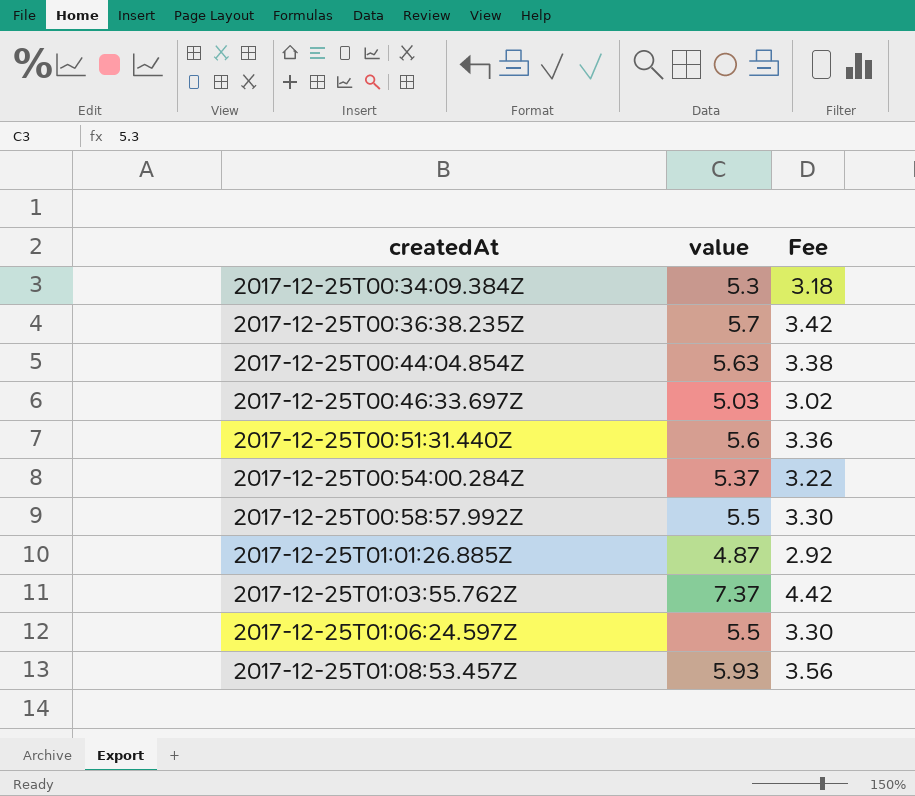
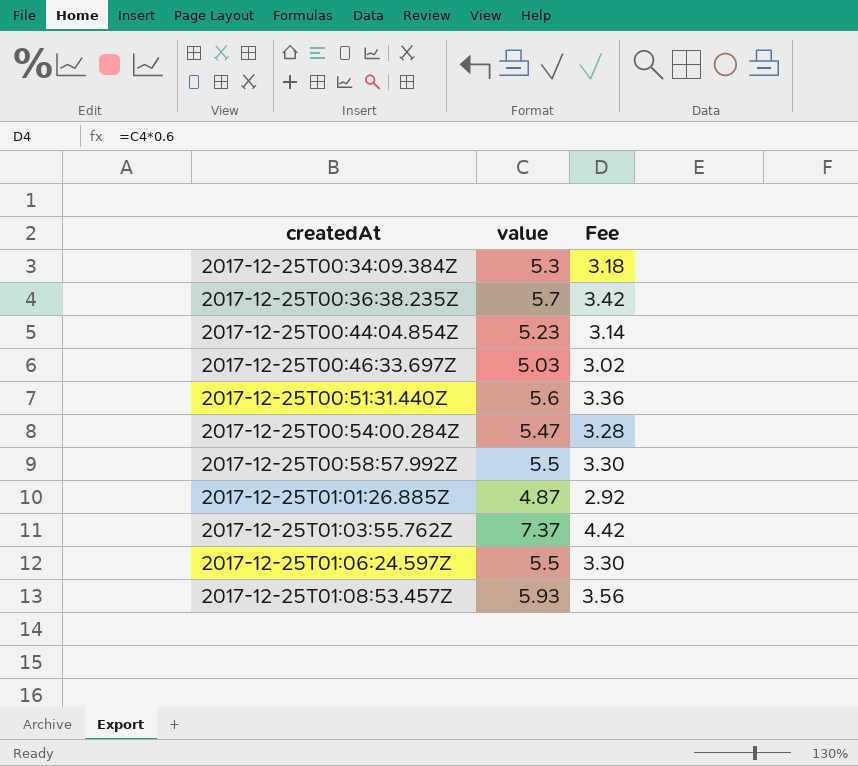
2017-12-25T00:44:04.854Z | value: 5.63 -> 5.23
2017-12-25T00:44:04.854Z | Fee: 3.38 -> 3.14
2017-12-25T00:54:00.284Z | value: 5.37 -> 5.47
2017-12-25T00:54:00.284Z | Fee: 3.22 -> 3.28

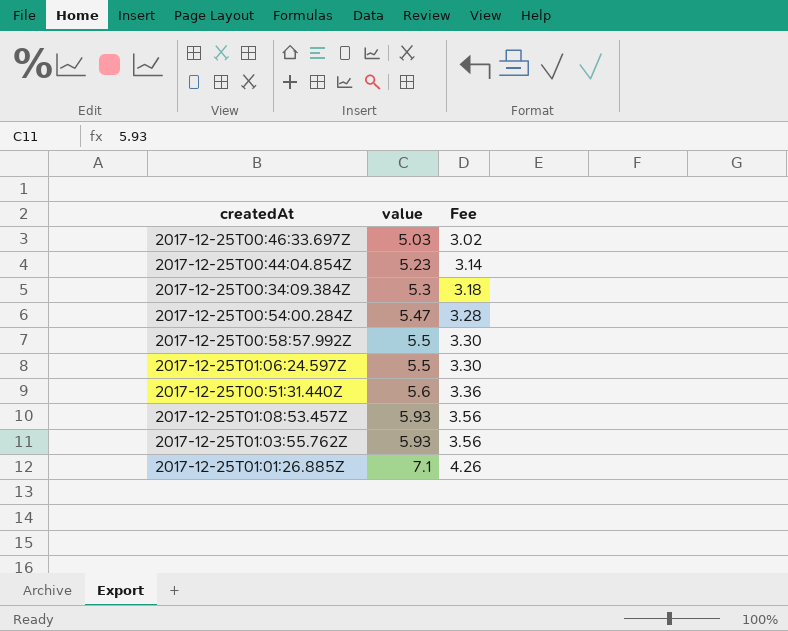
row order: createdAt ascending -> value ascending
row 2017-12-25T00:36:38.235Z: 5.7 | 3.42 -> none
2017-12-25T01:03:55.762Z | value: 7.37 -> 5.93
2017-12-25T01:03:55.762Z | Fee: 4.42 -> 3.56
2017-12-25T01:01:26.885Z | value: 4.87 -> 7.1
2017-12-25T01:01:26.885Z | Fee: 2.92 -> 4.26

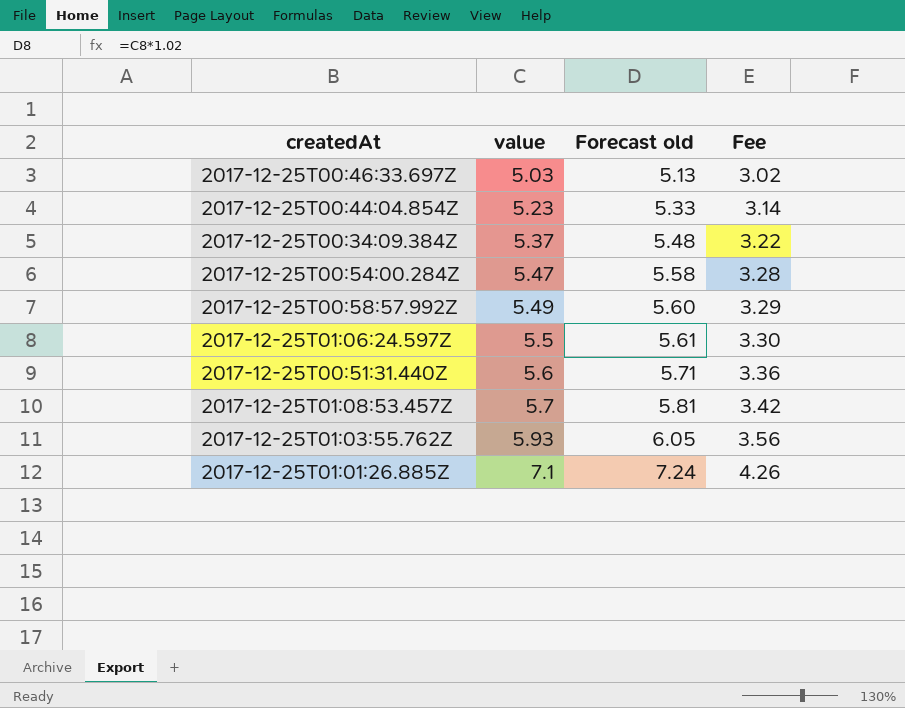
column Forecast old | formula: none -> [value] * 1.02
2017-12-25T00:34:09.384Z | value: 5.3 -> 5.37
2017-12-25T00:34:09.384Z | Fee: 3.18 -> 3.22
2017-12-25T00:58:57.992Z | value: 5.5 -> 5.49
2017-12-25T00:58:57.992Z | Fee: 3.30 -> 3.29
2017-12-25T01:08:53.457Z | value: 5.93 -> 5.7
2017-12-25T01:08:53.457Z | Fee: 3.56 -> 3.42

